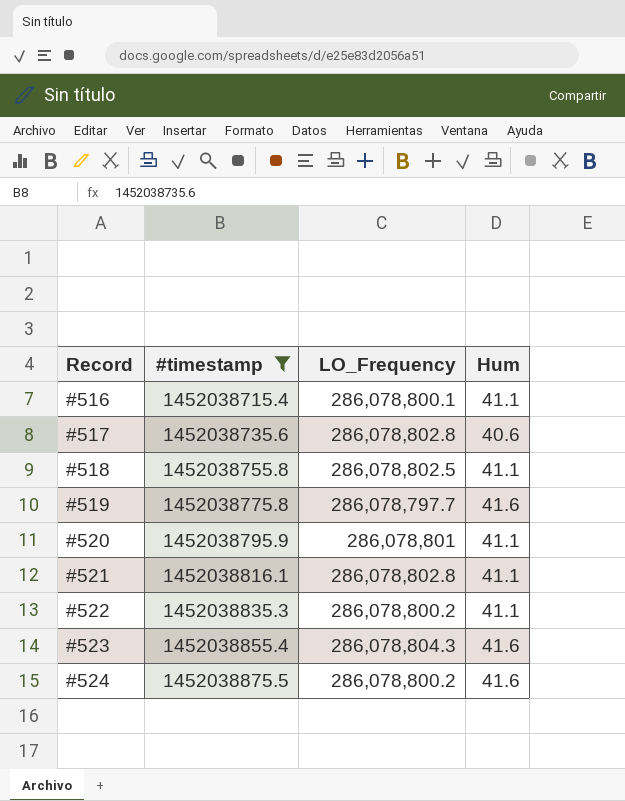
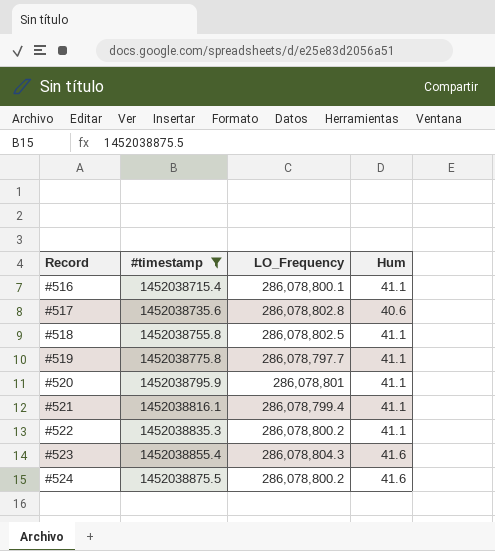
#519 | Hum: 41.6 -> 41.1
#521 | LO_Frequency: 286,078,802.8 -> 286,078,799.4

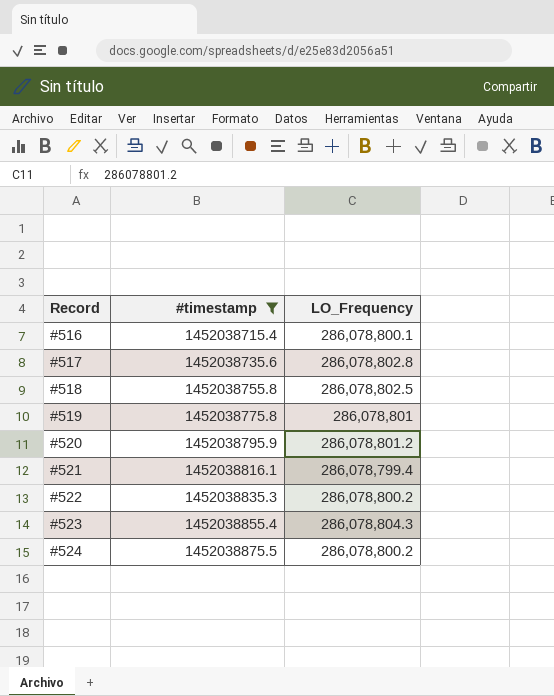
column Hum | position: 4 -> none
#519 | LO_Frequency: 286,078,797.7 -> 286,078,801
#520 | LO_Frequency: 286,078,801 -> 286,078,801.2

